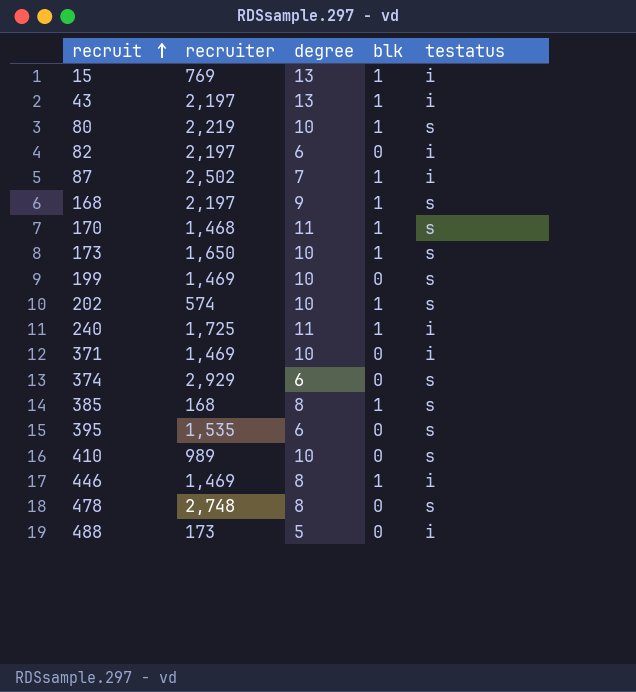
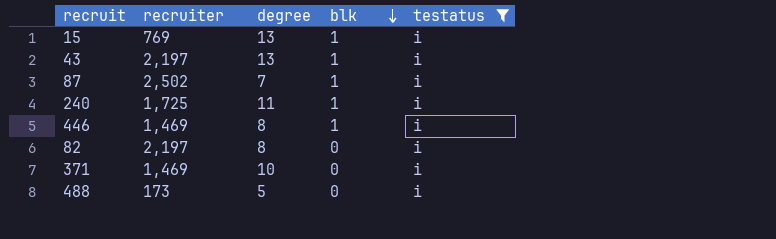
filter: none -> testatus = i
row order: recruit ascending -> blk descending
82 | degree: 6 -> 8

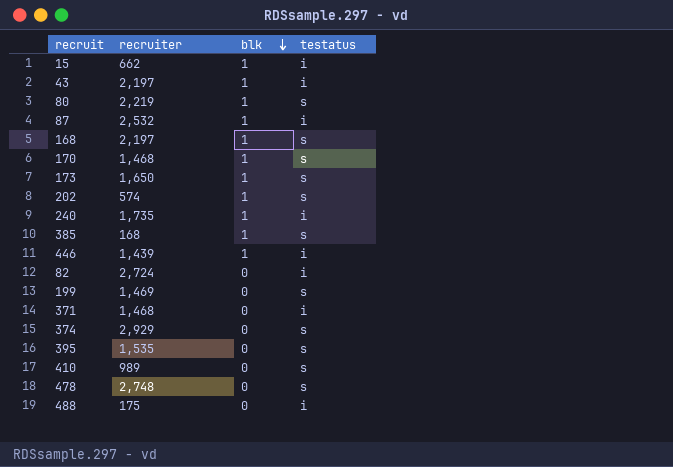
filter: testatus = i -> none
column degree | position: 3 -> none
15 | recruiter: 769 -> 662
87 | recruiter: 2,502 -> 2,532
240 | recruiter: 1,725 -> 1,735
446 | recruiter: 1,469 -> 1,439
82 | recruiter: 2,197 -> 2,724
371 | recruiter: 1,469 -> 1,468
488 | recruiter: 173 -> 175

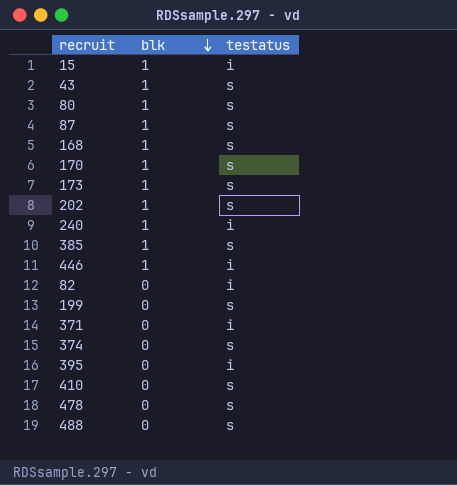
column recruiter | position: 2 -> none
43 | testatus: i -> s
87 | testatus: i -> s
395 | testatus: s -> i
488 | testatus: i -> s

